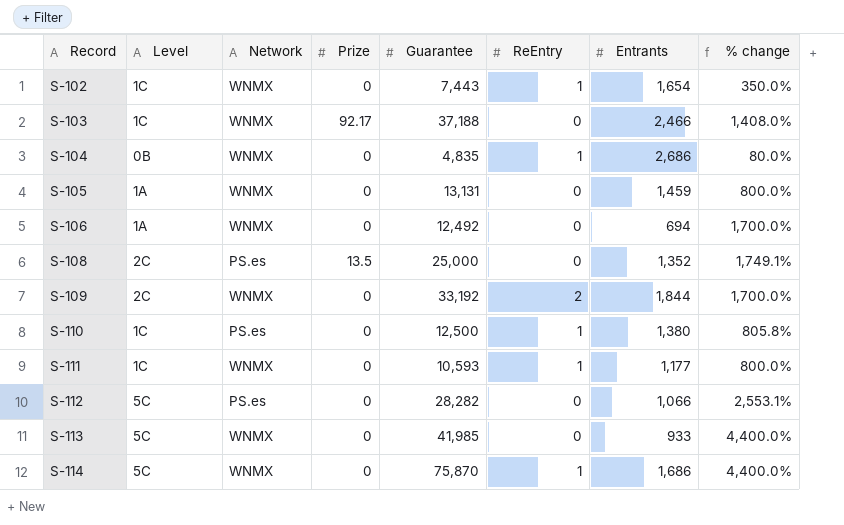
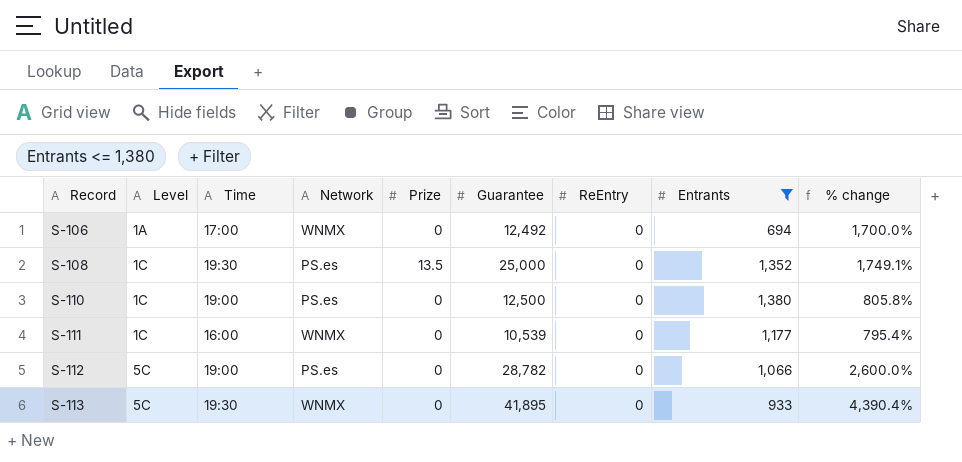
filter: none -> Entrants <= 1,380
column Time | position: none -> 3
S-108 | Level: 2C -> 1C
S-110 | ReEntry: 1 -> 0
S-111 | Guarantee: 10,593 -> 10,539
S-111 | ReEntry: 1 -> 0
S-111 | % change: 800.0% -> 795.4%
S-112 | Guarantee: 28,282 -> 28,782
S-112 | % change: 2,553.1% -> 2,600.0%
S-113 | Guarantee: 41,985 -> 41,895
S-113 | % change: 4,400.0% -> 4,390.4%

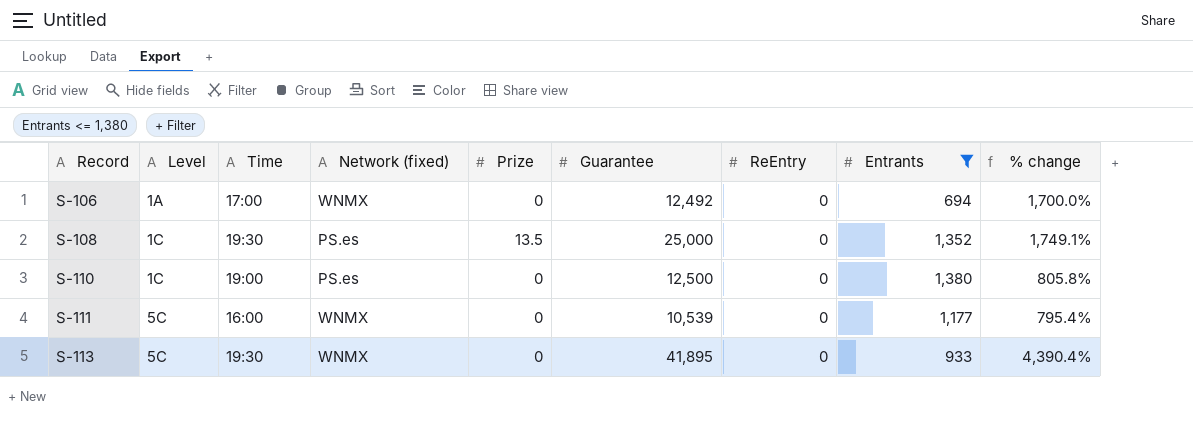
column name: Network -> Network (fixed)
row S-112: 5C | 19:00 | PS.es | 0 | 28,782 | 0 | 1,066 | 2,600.0% -> none
S-111 | Level: 1C -> 5C

